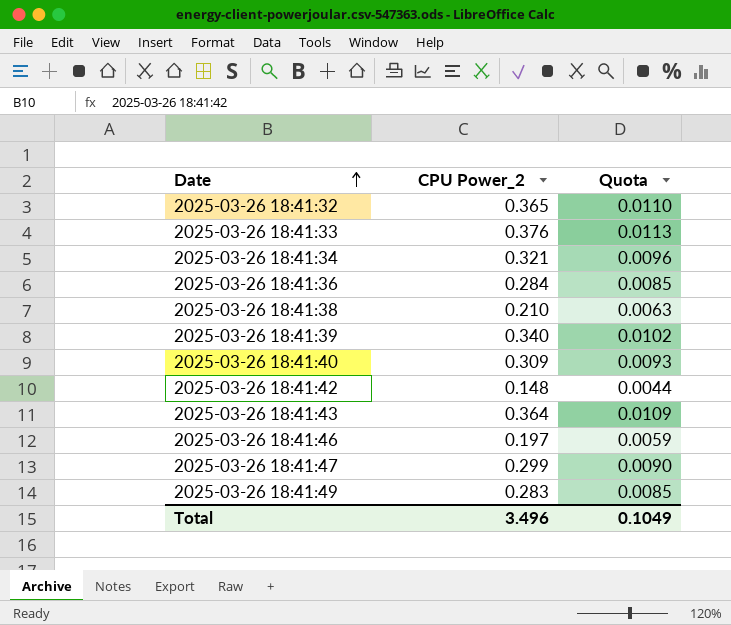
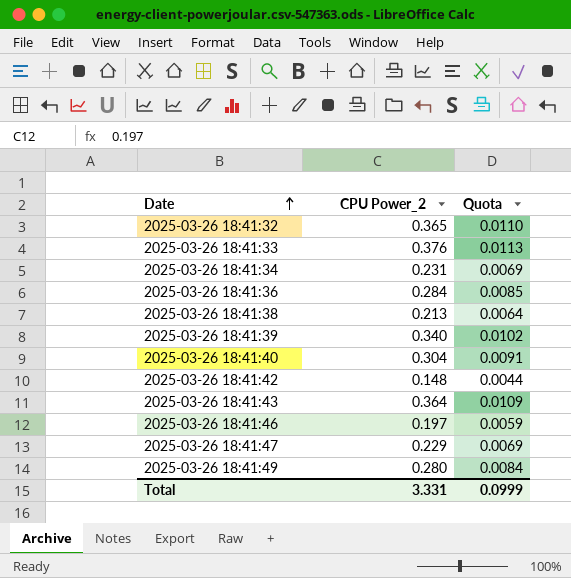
2025-03-26 18:41:34 | CPU Power_2: 0.321 -> 0.231
2025-03-26 18:41:34 | Quota: 0.0096 -> 0.0069
2025-03-26 18:41:38 | CPU Power_2: 0.210 -> 0.213
2025-03-26 18:41:38 | Quota: 0.0063 -> 0.0064
2025-03-26 18:41:40 | CPU Power_2: 0.309 -> 0.304
2025-03-26 18:41:40 | Quota: 0.0093 -> 0.0091
2025-03-26 18:41:47 | CPU Power_2: 0.299 -> 0.229
2025-03-26 18:41:47 | Quota: 0.0090 -> 0.0069
2025-03-26 18:41:49 | CPU Power_2: 0.283 -> 0.280
2025-03-26 18:41:49 | Quota: 0.0085 -> 0.0084
Total | CPU Power_2: 3.496 -> 3.331
Total | Quota: 0.1049 -> 0.0999

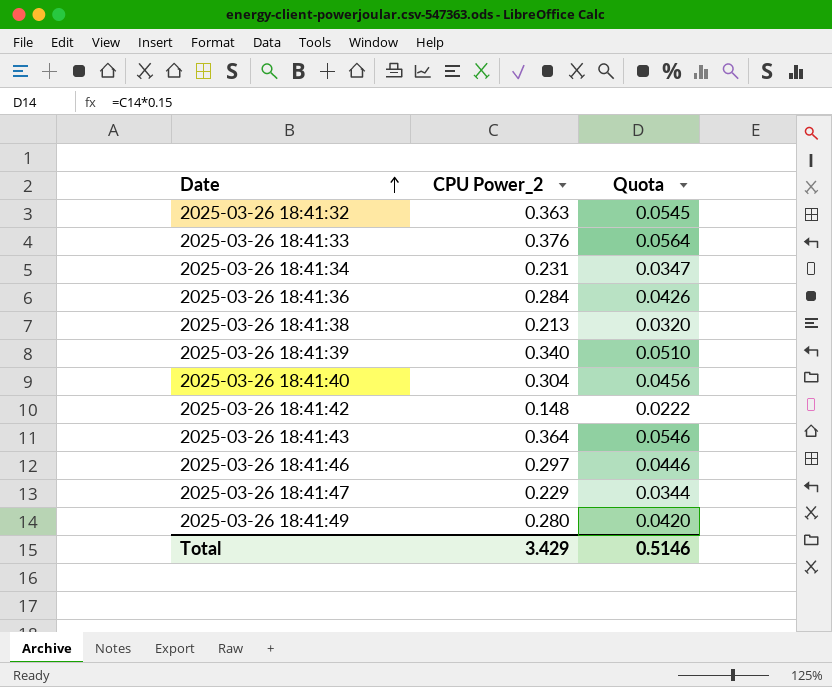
column Quota | formula: [CPU Power_2] * 0.03 -> [CPU Power_2] * 0.15
2025-03-26 18:41:32 | CPU Power_2: 0.365 -> 0.363
2025-03-26 18:41:46 | CPU Power_2: 0.197 -> 0.297
Total | CPU Power_2: 3.331 -> 3.429
Total | Quota: 0.0999 -> 0.5146

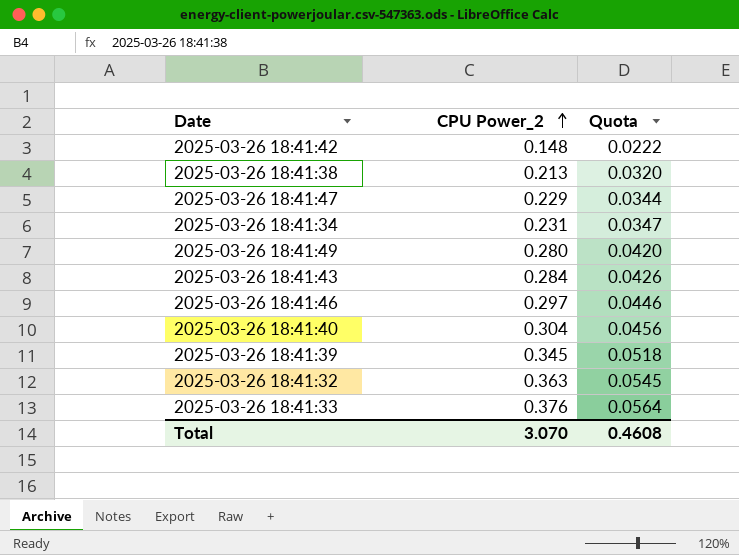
row order: Date ascending -> CPU Power_2 ascending
row 2025-03-26 18:41:36: 0.284 | 0.0426 -> none
2025-03-26 18:41:43 | CPU Power_2: 0.364 -> 0.284
2025-03-26 18:41:43 | Quota: 0.0546 -> 0.0426
2025-03-26 18:41:39 | CPU Power_2: 0.340 -> 0.345
2025-03-26 18:41:39 | Quota: 0.0510 -> 0.0518
Total | CPU Power_2: 3.429 -> 3.070
Total | Quota: 0.5146 -> 0.4608

